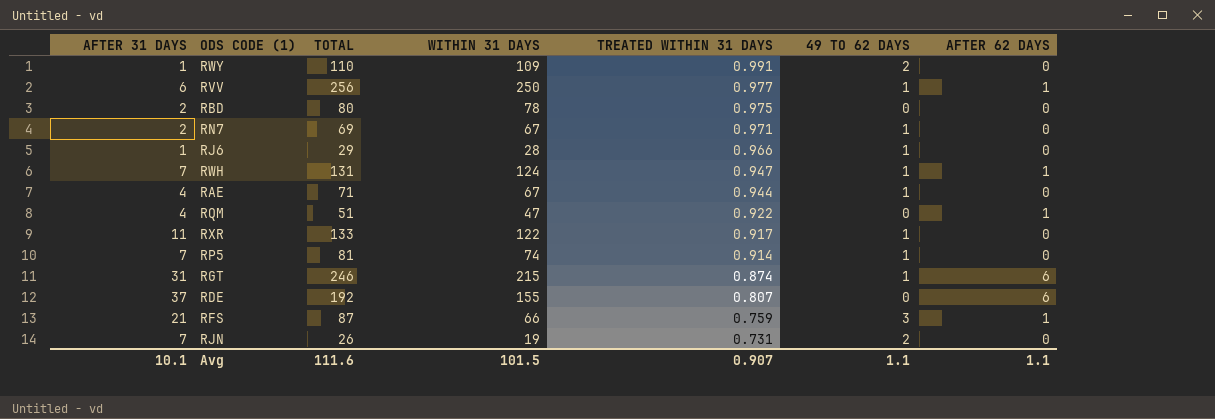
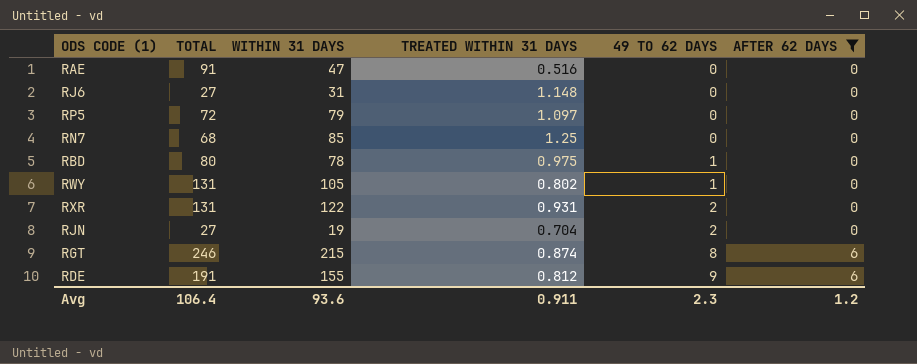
filter: none -> AFTER 62 DAYS != 1
row order: TREATED WITHIN 31 DAYS descending -> 49 TO 62 DAYS ascending
column AFTER 31 DAYS | formula: [TOTAL] - [WITHIN 31 DAYS] -> none
RAE | TOTAL: 71 -> 91
RAE | WITHIN 31 DAYS: 67 -> 47
RAE | TREATED WITHIN 31 DAYS: 0.944 -> 0.516
RAE | 49 TO 62 DAYS: 1 -> 0
RJ6 | TOTAL: 29 -> 27
RJ6 | WITHIN 31 DAYS: 28 -> 31
RJ6 | TREATED WITHIN 31 DAYS: 0.966 -> 1.148
RJ6 | 49 TO 62 DAYS: 1 -> 0
RP5 | TOTAL: 81 -> 72
RP5 | WITHIN 31 DAYS: 74 -> 79
RP5 | TREATED WITHIN 31 DAYS: 0.914 -> 1.097
RP5 | 49 TO 62 DAYS: 1 -> 0
RN7 | TOTAL: 69 -> 68
RN7 | WITHIN 31 DAYS: 67 -> 85
RN7 | TREATED WITHIN 31 DAYS: 0.971 -> 1.25
RN7 | 49 TO 62 DAYS: 1 -> 0
RBD | 49 TO 62 DAYS: 0 -> 1
RWY | TOTAL: 110 -> 131
RWY | WITHIN 31 DAYS: 109 -> 105
RWY | TREATED WITHIN 31 DAYS: 0.991 -> 0.802
RWY | 49 TO 62 DAYS: 2 -> 1
RXR | TOTAL: 133 -> 131
RXR | TREATED WITHIN 31 DAYS: 0.917 -> 0.931
RXR | 49 TO 62 DAYS: 1 -> 2
RJN | TOTAL: 26 -> 27
RJN | TREATED WITHIN 31 DAYS: 0.731 -> 0.704
RGT | 49 TO 62 DAYS: 1 -> 8
RDE | TOTAL: 192 -> 191
RDE | TREATED WITHIN 31 DAYS: 0.807 -> 0.812
RDE | 49 TO 62 DAYS: 0 -> 9
Avg | TOTAL: 111.6 -> 106.4
Avg | WITHIN 31 DAYS: 101.5 -> 93.6
Avg | TREATED WITHIN 31 DAYS: 0.907 -> 0.911
Avg | 49 TO 62 DAYS: 1.1 -> 2.3
Avg | AFTER 62 DAYS: 1.1 -> 1.2

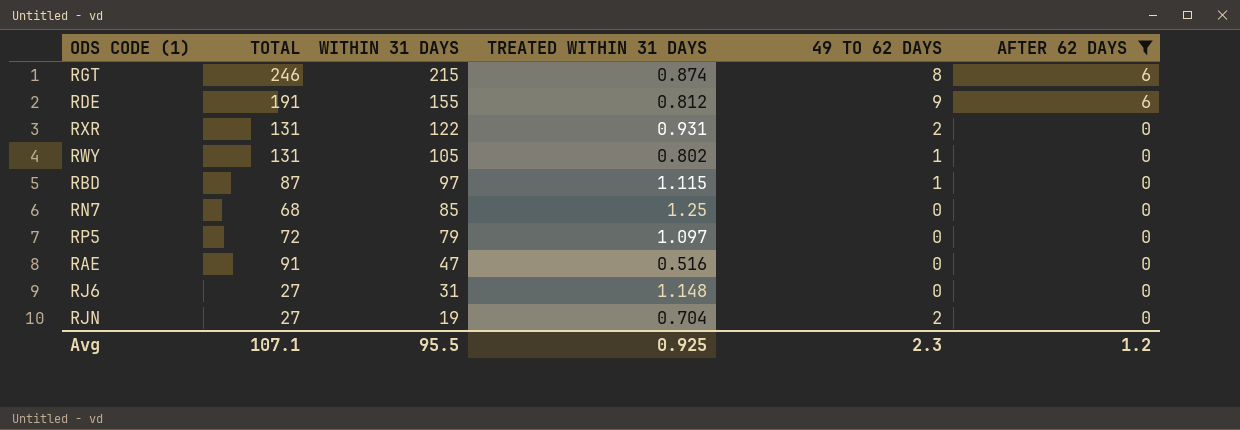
row order: 49 TO 62 DAYS ascending -> WITHIN 31 DAYS descending
RBD | TOTAL: 80 -> 87
RBD | WITHIN 31 DAYS: 78 -> 97
RBD | TREATED WITHIN 31 DAYS: 0.975 -> 1.115
Avg | TOTAL: 106.4 -> 107.1
Avg | WITHIN 31 DAYS: 93.6 -> 95.5
Avg | TREATED WITHIN 31 DAYS: 0.911 -> 0.925

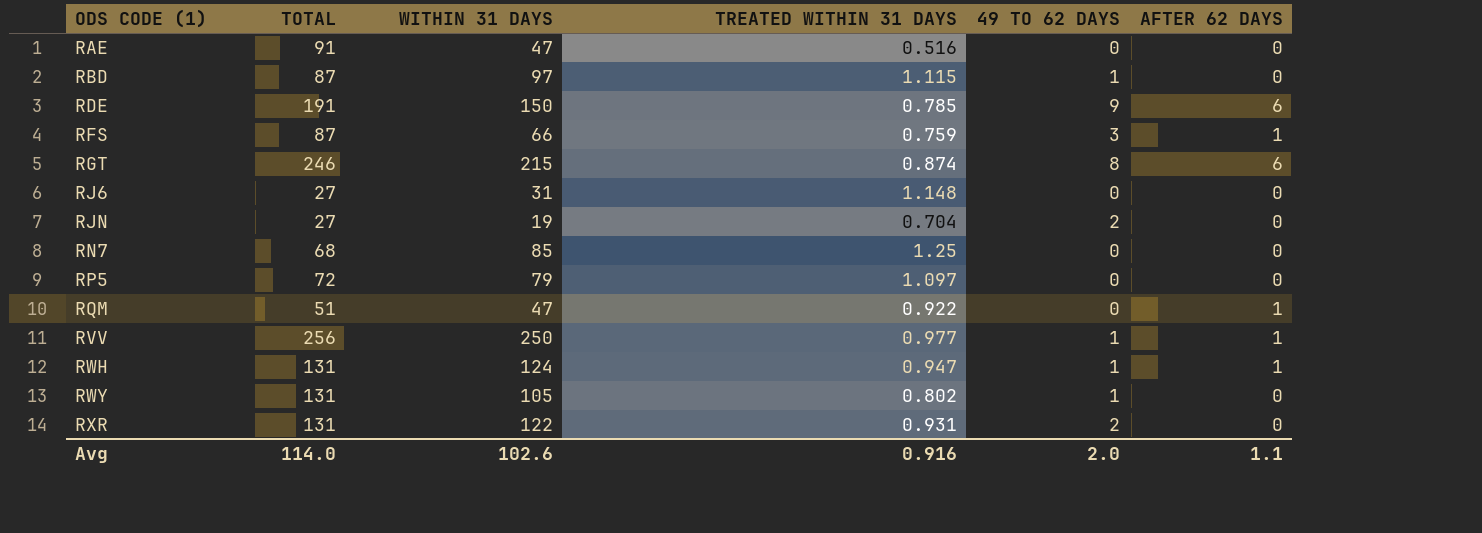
filter: AFTER 62 DAYS != 1 -> none
row order: WITHIN 31 DAYS descending -> ODS CODE (1) ascending
RDE | WITHIN 31 DAYS: 155 -> 150
RDE | TREATED WITHIN 31 DAYS: 0.812 -> 0.785
Avg | TOTAL: 107.1 -> 114.0
Avg | WITHIN 31 DAYS: 95.5 -> 102.6
Avg | TREATED WITHIN 31 DAYS: 0.925 -> 0.916
Avg | 49 TO 62 DAYS: 2.3 -> 2.0
Avg | AFTER 62 DAYS: 1.2 -> 1.1

